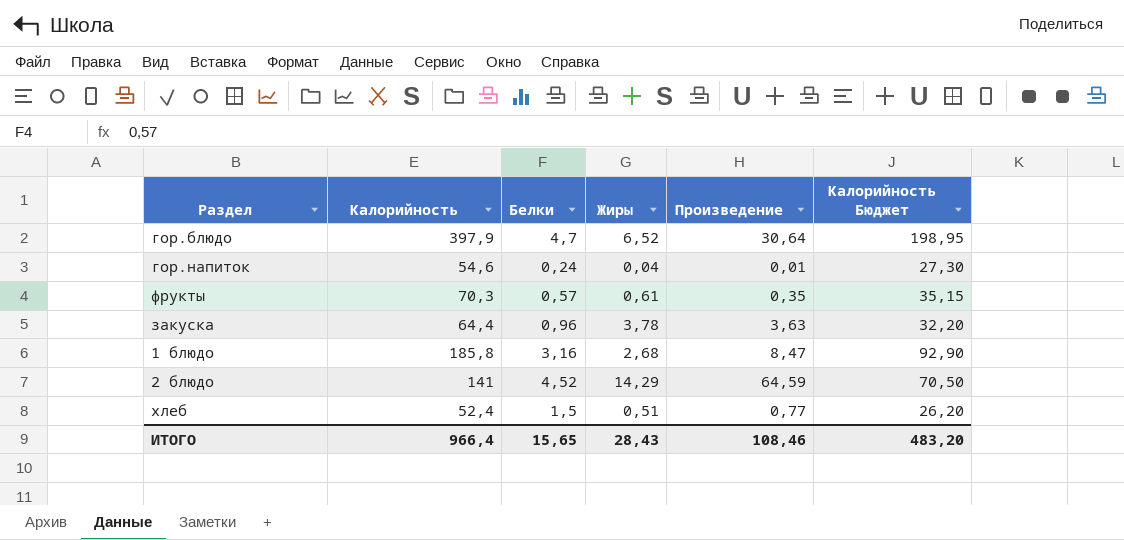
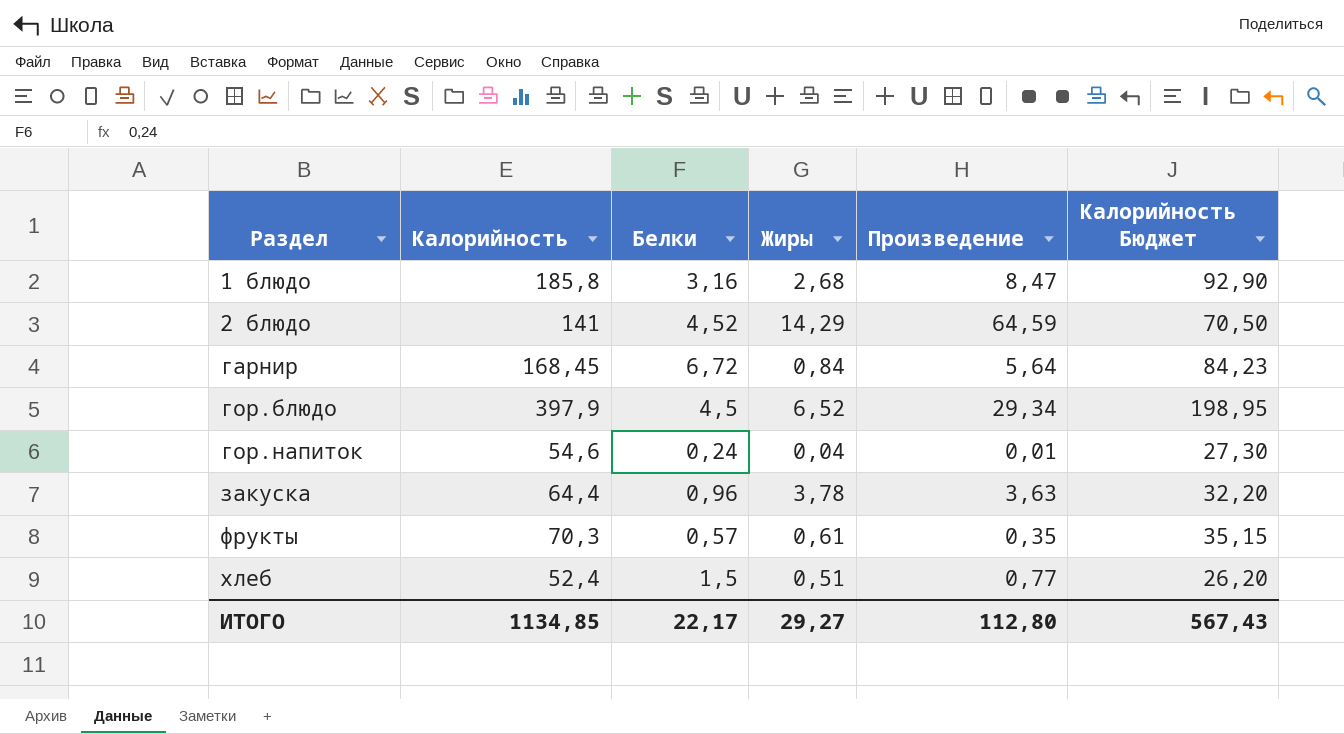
row order: none -> Раздел ascending
row гарнир: none -> 168,45 | 6,72 | 0,84 | 5,64 | 84,23
гор.блюдо | Белки: 4,7 -> 4,5
гор.блюдо | Произведение: 30,64 -> 29,34
ИТОГО | Калорийность: 966,4 -> 1134,85
ИТОГО | Белки: 15,65 -> 22,17
ИТОГО | Жиры: 28,43 -> 29,27
ИТОГО | Произведение: 108,46 -> 112,80
ИТОГО | Калорийность Бюджет: 483,20 -> 567,43

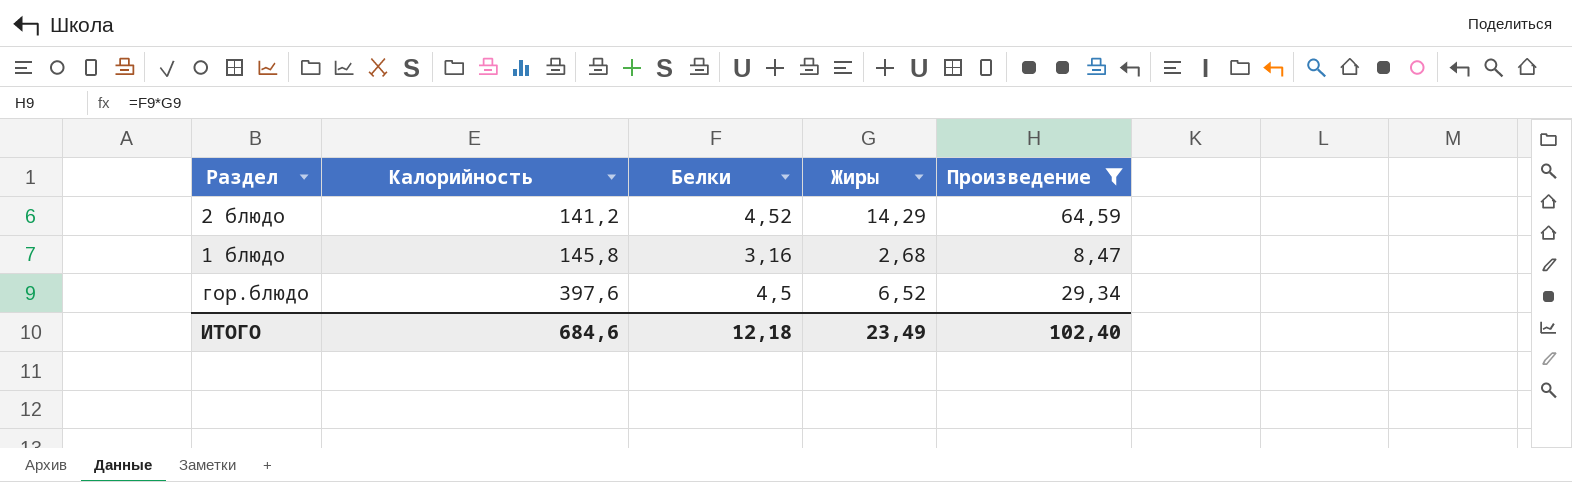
filter: none -> Произведение >= 8,47
row order: Раздел ascending -> Калорийность ascending
column Калорийность Бюджет | formula: [Калорийность] * 0,5 -> none
2 блюдо | Калорийность: 141 -> 141,2
1 блюдо | Калорийность: 185,8 -> 145,8
гор.блюдо | Калорийность: 397,9 -> 397,6
ИТОГО | Калорийность: 1134,85 -> 684,6
ИТОГО | Белки: 22,17 -> 12,18
ИТОГО | Жиры: 29,27 -> 23,49
ИТОГО | Произведение: 112,80 -> 102,40

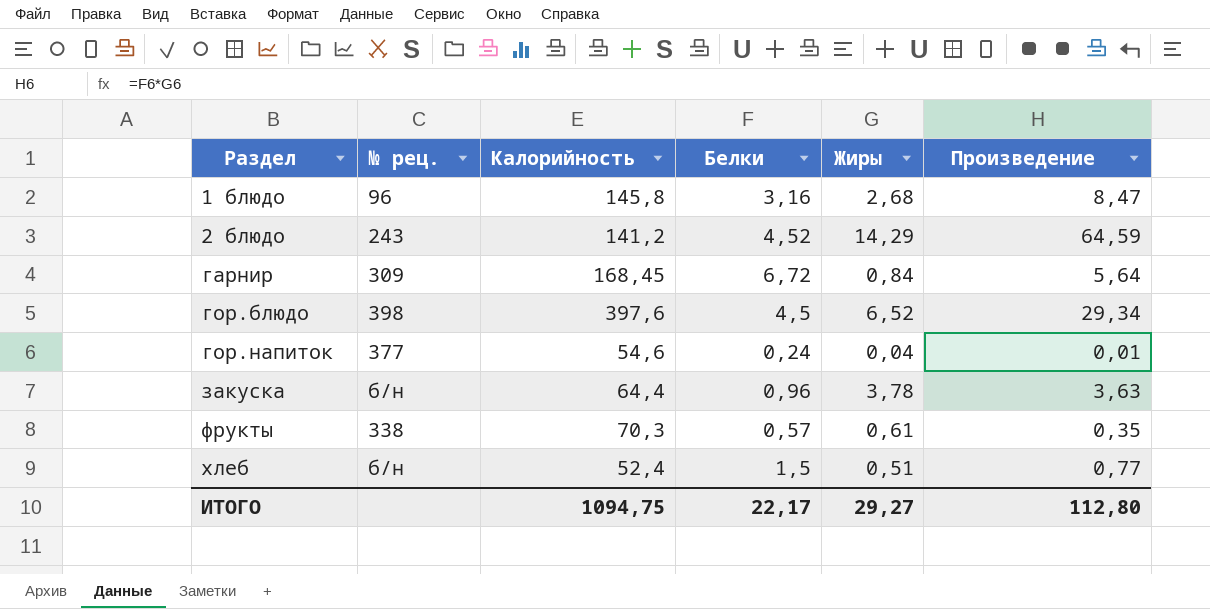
filter: Произведение >= 8,47 -> none
row order: Калорийность ascending -> Раздел ascending
column № рец. | position: none -> 2
ИТОГО | Калорийность: 684,6 -> 1094,75
ИТОГО | Белки: 12,18 -> 22,17
ИТОГО | Жиры: 23,49 -> 29,27
ИТОГО | Произведение: 102,40 -> 112,80

